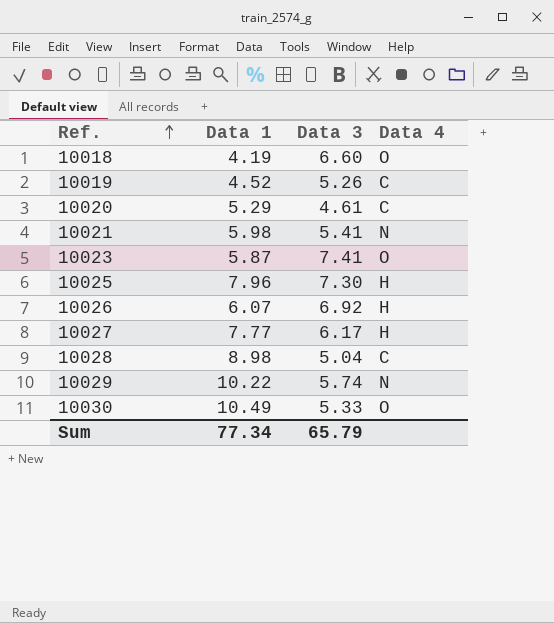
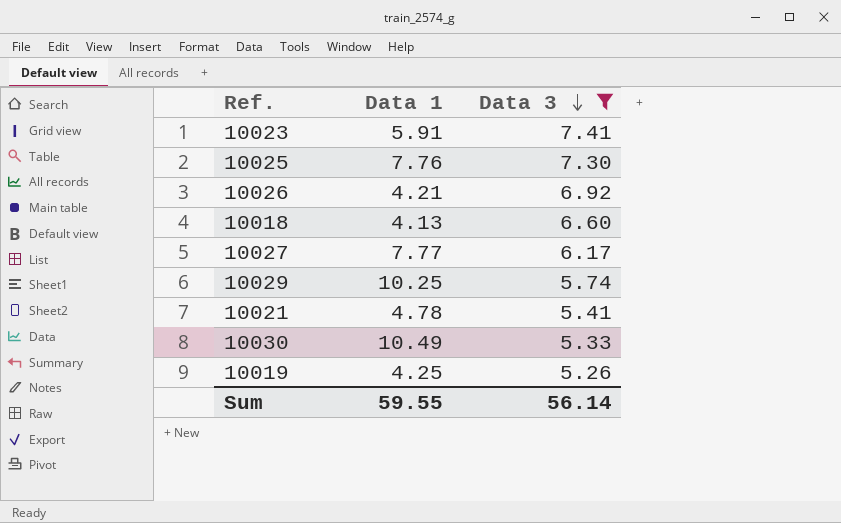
filter: none -> Data 3 >= 5.26
row order: Ref. ascending -> Data 3 descending
column Data 4 | position: 4 -> none
10023 | Data 1: 5.87 -> 5.91
10025 | Data 1: 7.96 -> 7.76
10026 | Data 1: 6.07 -> 4.21
10018 | Data 1: 4.19 -> 4.13
10029 | Data 1: 10.22 -> 10.25
10021 | Data 1: 5.98 -> 4.78
10019 | Data 1: 4.52 -> 4.25
Sum | Data 1: 77.34 -> 59.55
Sum | Data 3: 65.79 -> 56.14

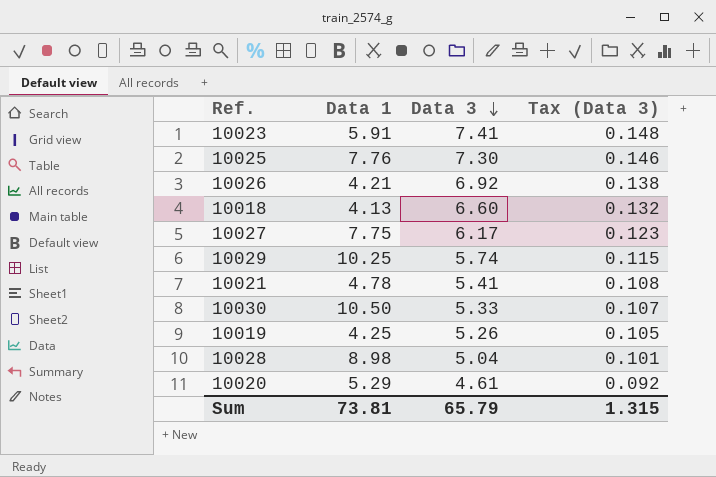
filter: Data 3 >= 5.26 -> none
column Tax (Data 3) | formula: none -> [Data 3] * 0.02
10027 | Data 1: 7.77 -> 7.75
10030 | Data 1: 10.49 -> 10.50
Sum | Data 1: 59.55 -> 73.81
Sum | Data 3: 56.14 -> 65.79

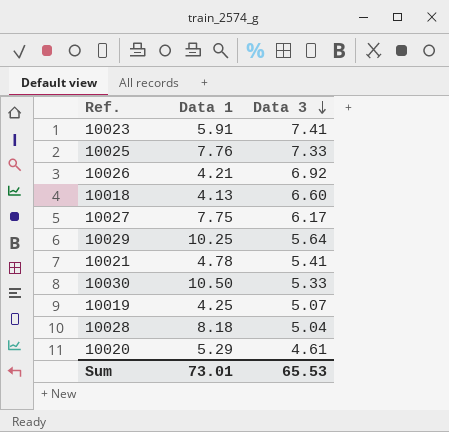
column Tax (Data 3) | formula: [Data 3] * 0.02 -> none
10025 | Data 3: 7.30 -> 7.33
10029 | Data 3: 5.74 -> 5.64
10019 | Data 3: 5.26 -> 5.07
10028 | Data 1: 8.98 -> 8.18
Sum | Data 1: 73.81 -> 73.01
Sum | Data 3: 65.79 -> 65.53

